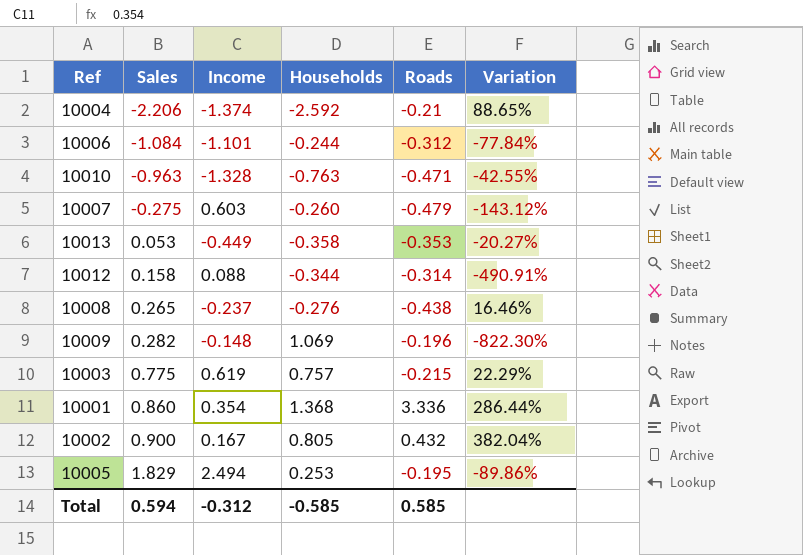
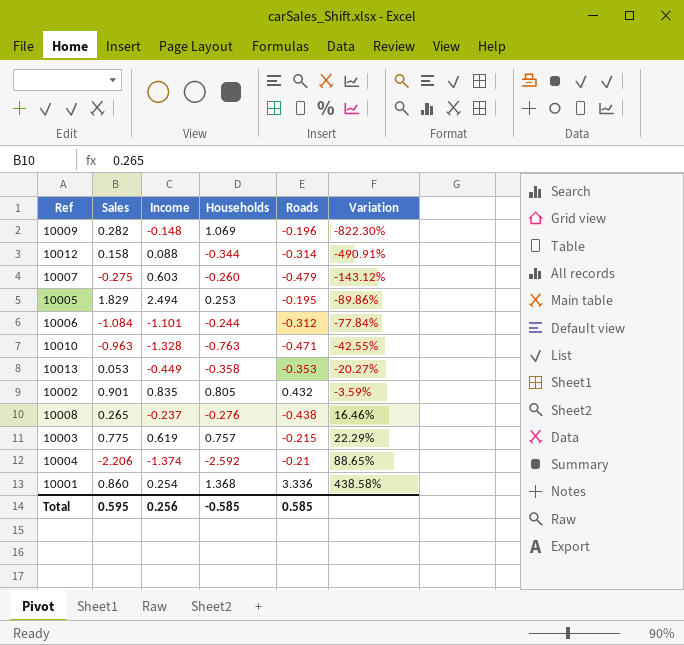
row order: Sales ascending -> Variation ascending
10002 | Sales: 0.900 -> 0.901
10002 | Income: 0.167 -> 0.835
10002 | Variation: 382.04% -> -3.59%
10001 | Income: 0.354 -> 0.254
10001 | Variation: 286.44% -> 438.58%
Total | Sales: 0.594 -> 0.595
Total | Income: -0.312 -> 0.256

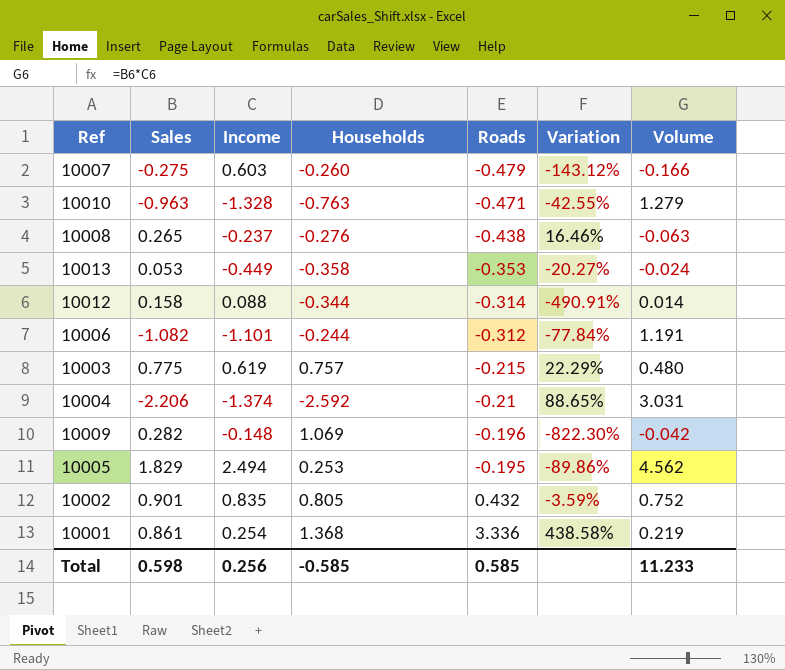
row order: Variation ascending -> Roads ascending
column Volume | formula: none -> [Sales] * [Income]
10006 | Sales: -1.084 -> -1.082
10001 | Sales: 0.860 -> 0.861
Total | Sales: 0.595 -> 0.598

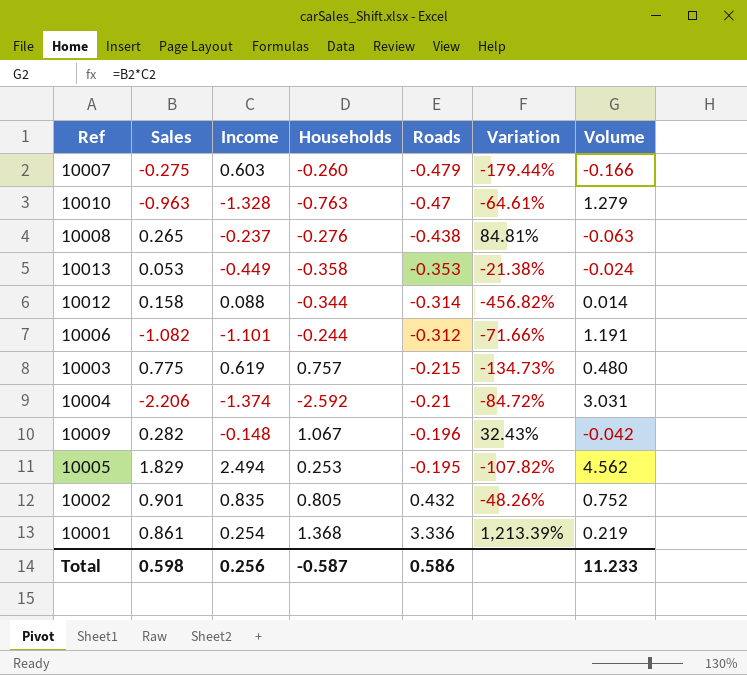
column Variation | formula: ([Households] - [Income]) / [Income] -> ([Roads] - [Income]) / [Income]
10010 | Roads: -0.471 -> -0.47
10009 | Households: 1.069 -> 1.067
Total | Households: -0.585 -> -0.587
Total | Roads: 0.585 -> 0.586

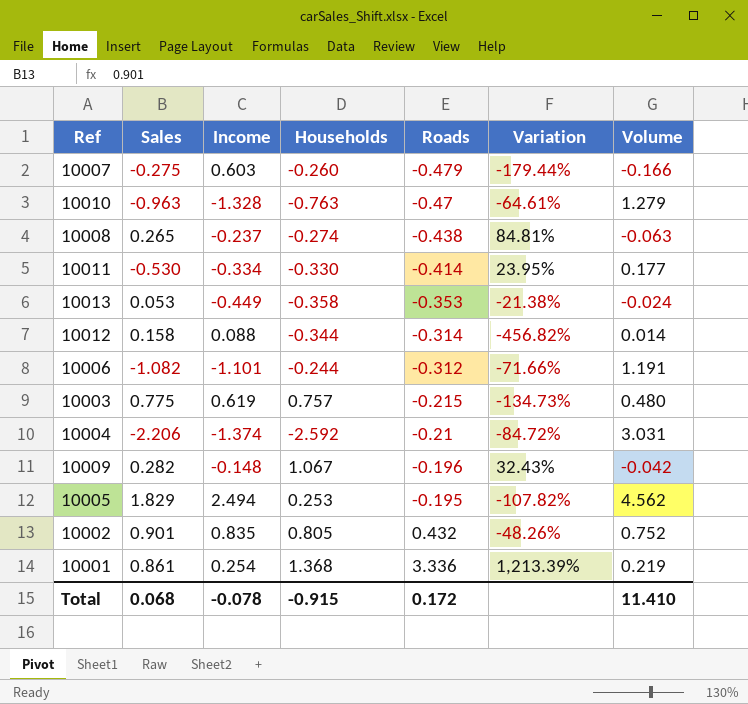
10008 | Households: -0.276 -> -0.274
row 10011: none -> -0.530 | -0.334 | -0.330 | -0.414 | 23.95% | 0.177
Total | Sales: 0.598 -> 0.068
Total | Income: 0.256 -> -0.078
Total | Households: -0.587 -> -0.915
Total | Roads: 0.586 -> 0.172
Total | Volume: 11.233 -> 11.410

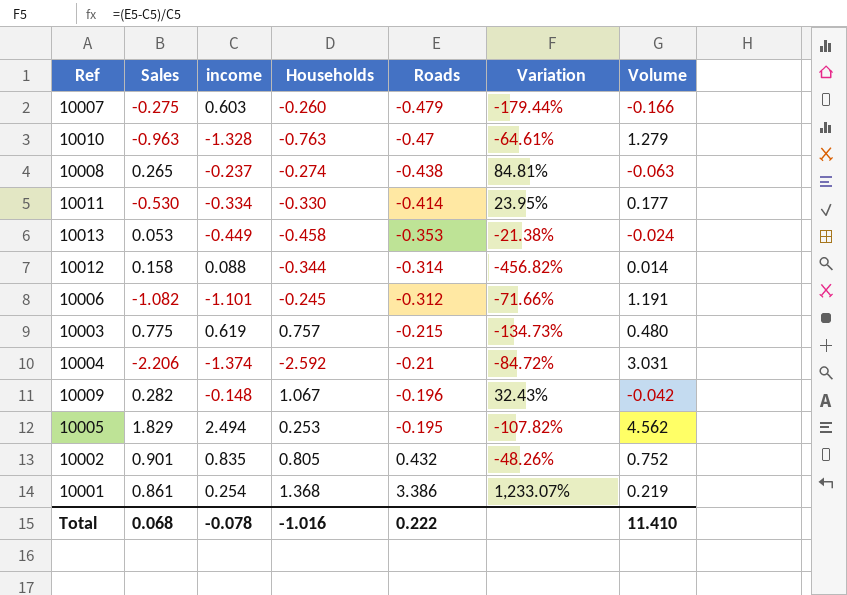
column name: Income -> income
10013 | Households: -0.358 -> -0.458
10006 | Households: -0.244 -> -0.245
10001 | Roads: 3.336 -> 3.386
10001 | Variation: 1,213.39% -> 1,233.07%
Total | Households: -0.915 -> -1.016
Total | Roads: 0.172 -> 0.222

